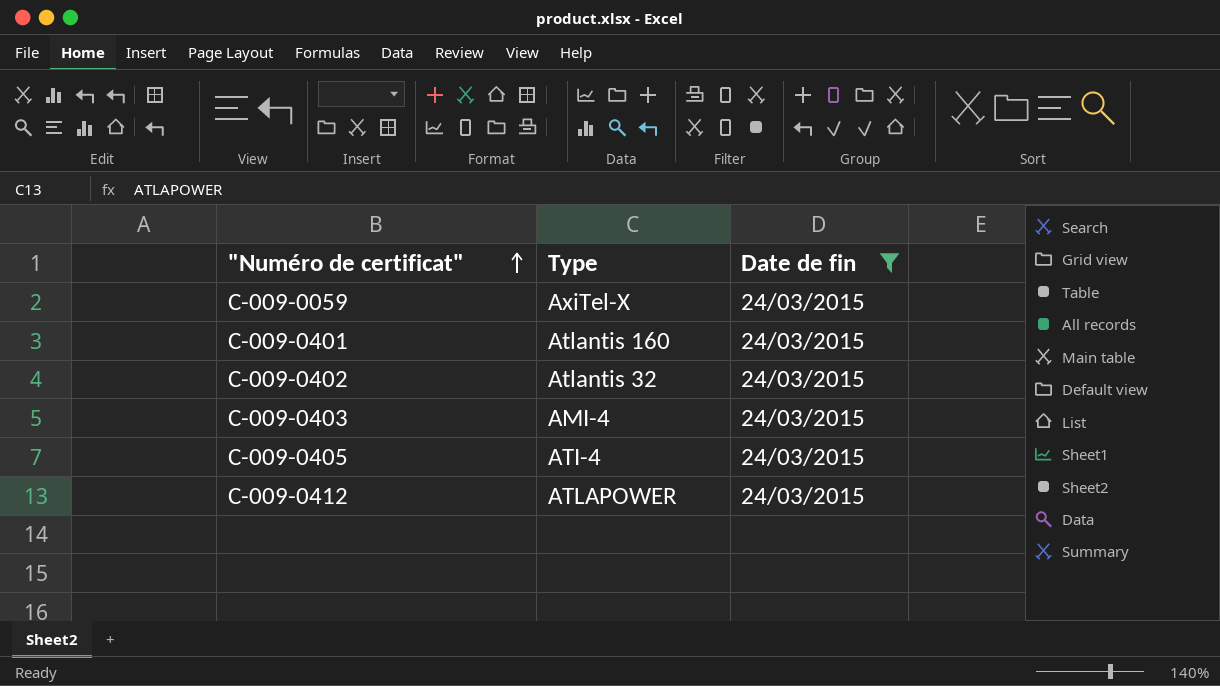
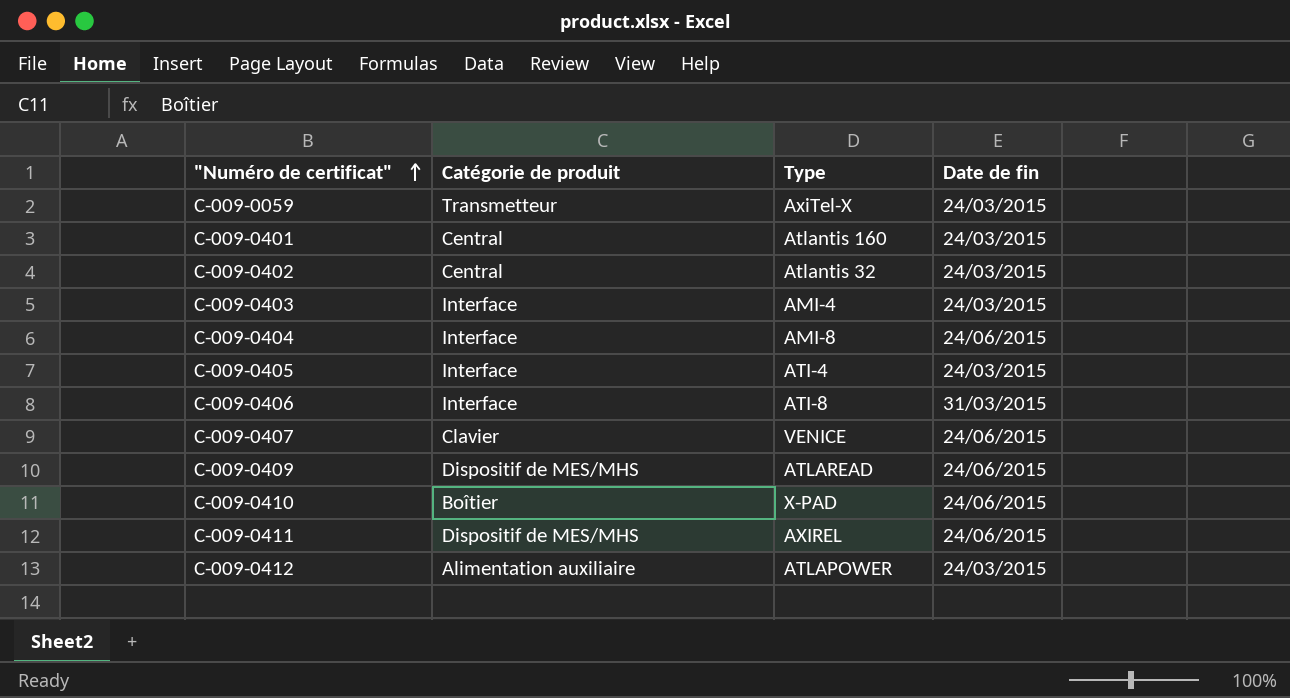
filter: Date de fin = 24/03/2015 -> none
column Catégorie de produit | position: none -> 2

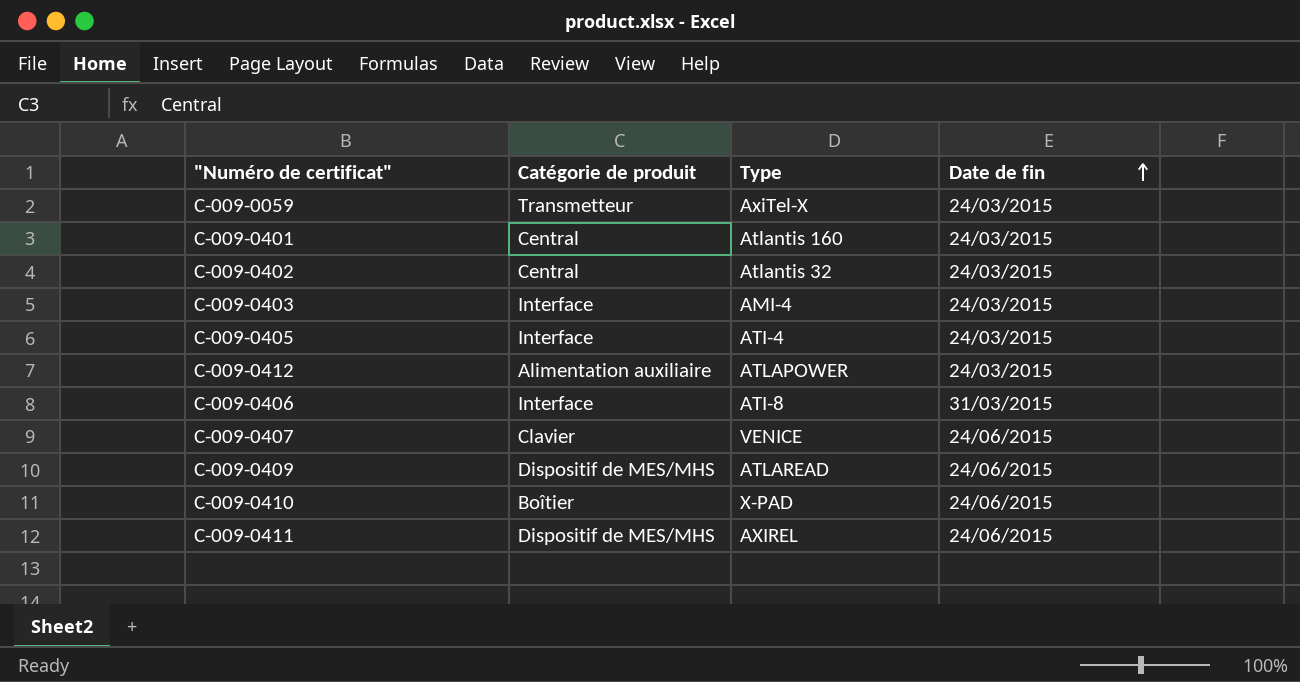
row order: "Numéro de certificat" ascending -> Date de fin ascending
row C-009-0404: Interface | AMI-8 | 24/06/2015 -> none

